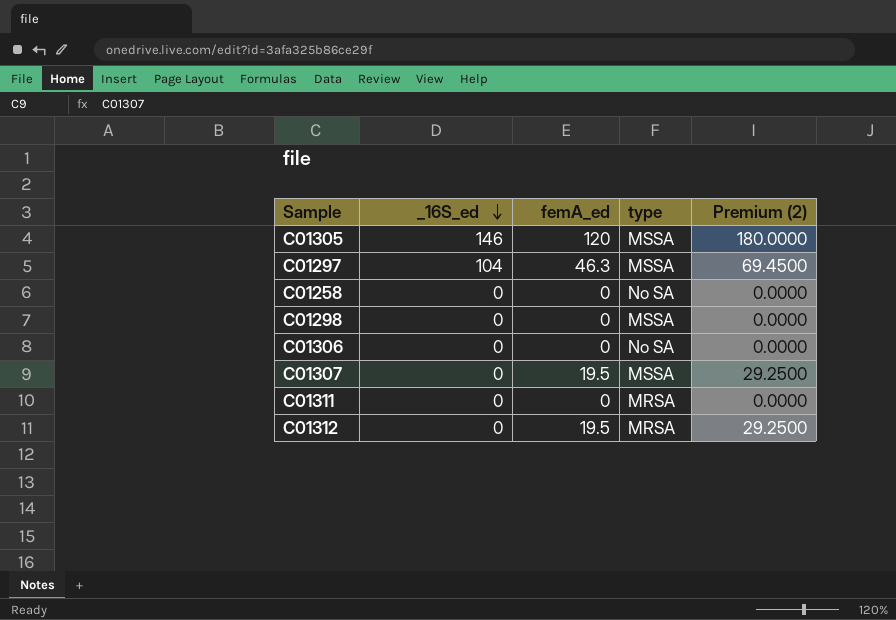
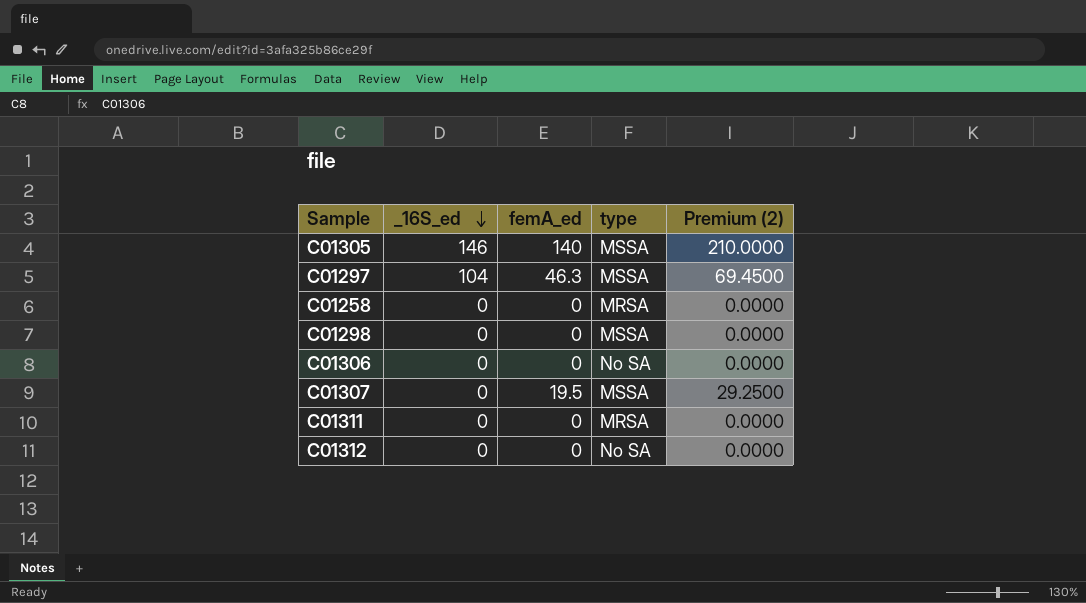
C01305 | femA_ed: 120 -> 140
C01305 | Premium (2): 180.0000 -> 210.0000
C01258 | type: No SA -> MRSA
C01312 | femA_ed: 19.5 -> 0
C01312 | type: MRSA -> No SA
C01312 | Premium (2): 29.2500 -> 0.0000

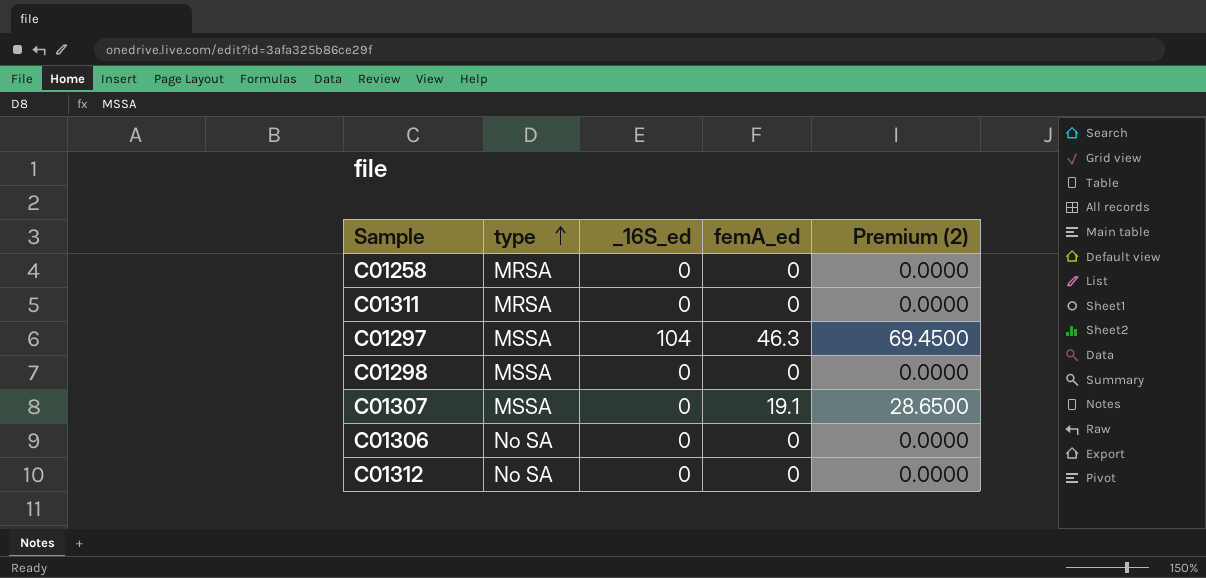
row order: _16S_ed descending -> type ascending
column type | position: 4 -> 2
row C01305: 146 | 140 | MSSA | 210.0000 -> none
C01307 | femA_ed: 19.5 -> 19.1
C01307 | Premium (2): 29.2500 -> 28.6500

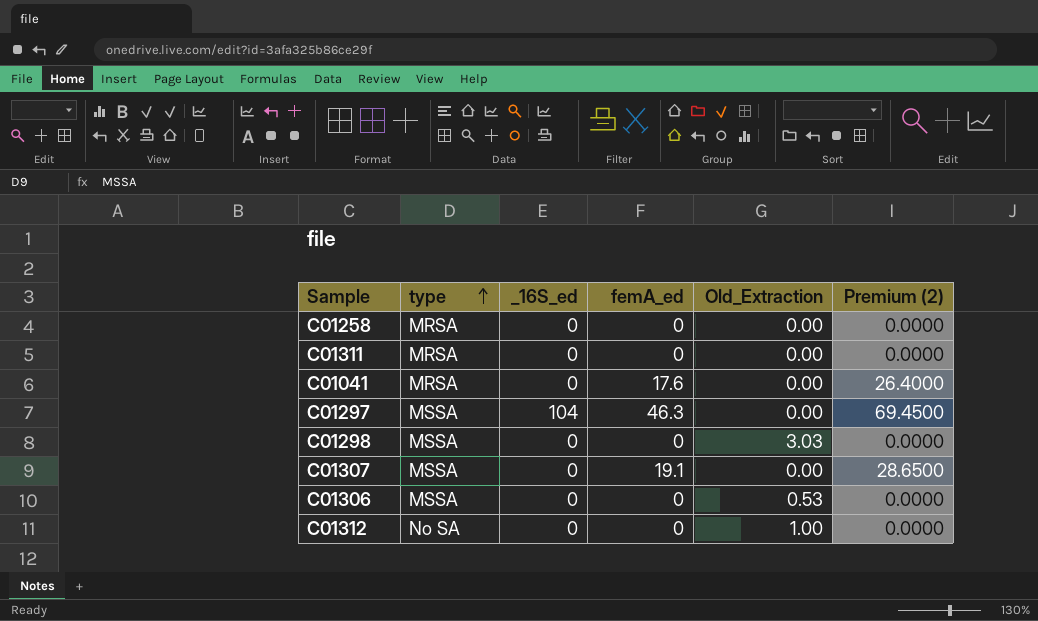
column Old_Extraction | position: none -> 5
row C01041: none -> MRSA | 0 | 17.6 | 0.00 | 26.4000
C01306 | type: No SA -> MSSA

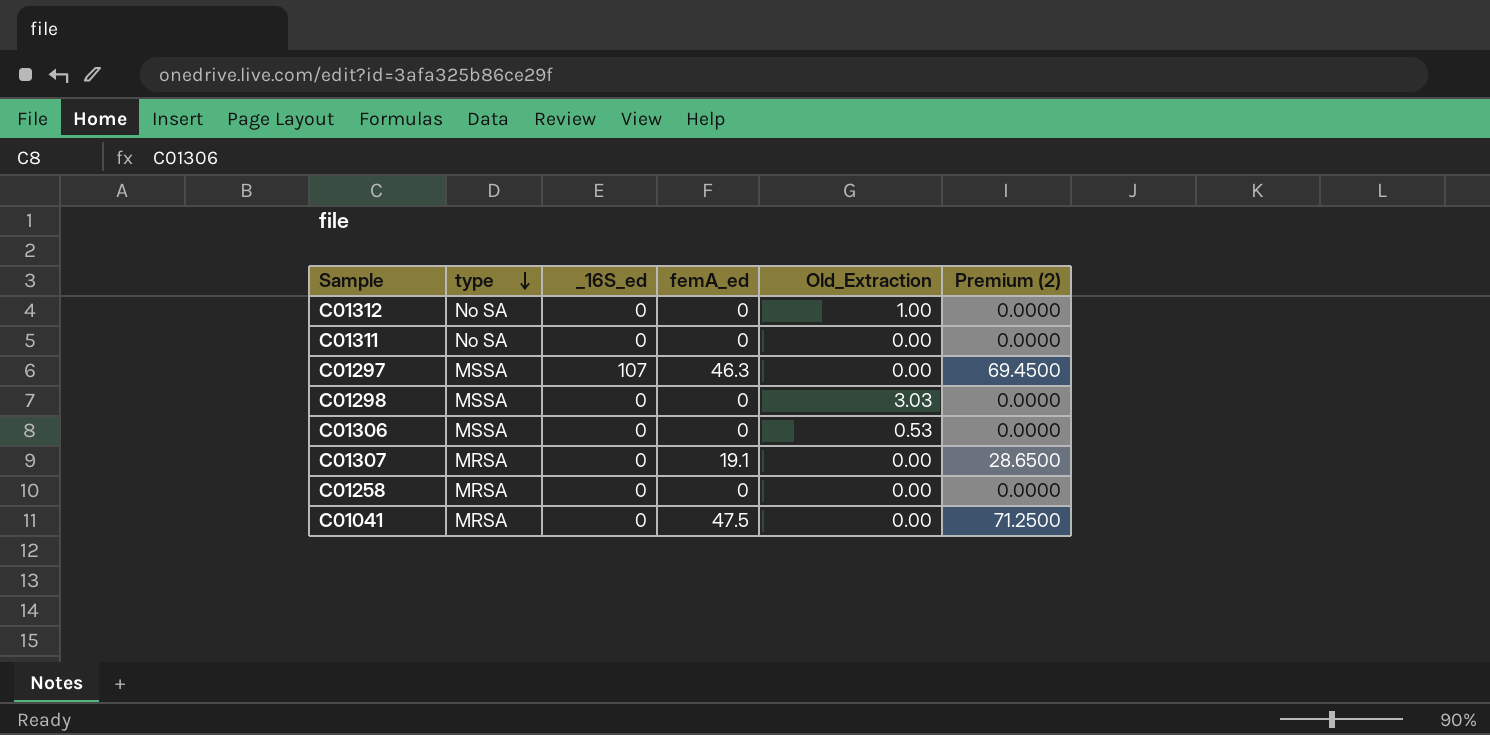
row order: type ascending -> type descending
C01311 | type: MRSA -> No SA
C01297 | _16S_ed: 104 -> 107
C01307 | type: MSSA -> MRSA
C01041 | femA_ed: 17.6 -> 47.5
C01041 | Premium (2): 26.4000 -> 71.2500

